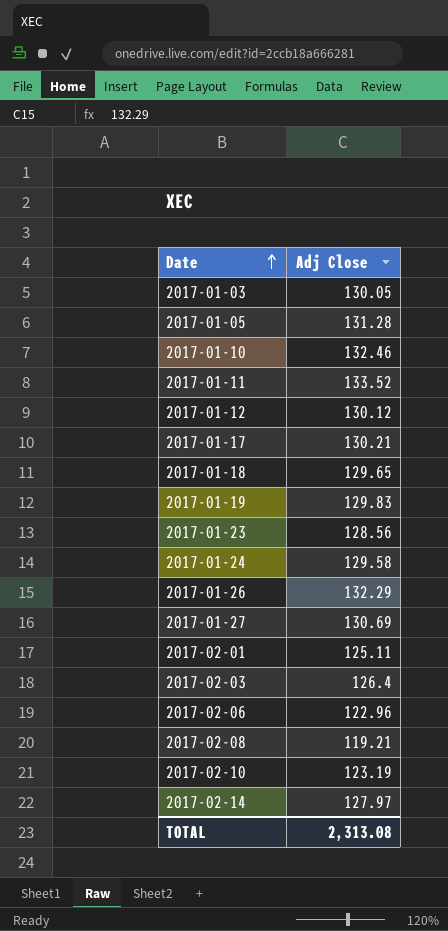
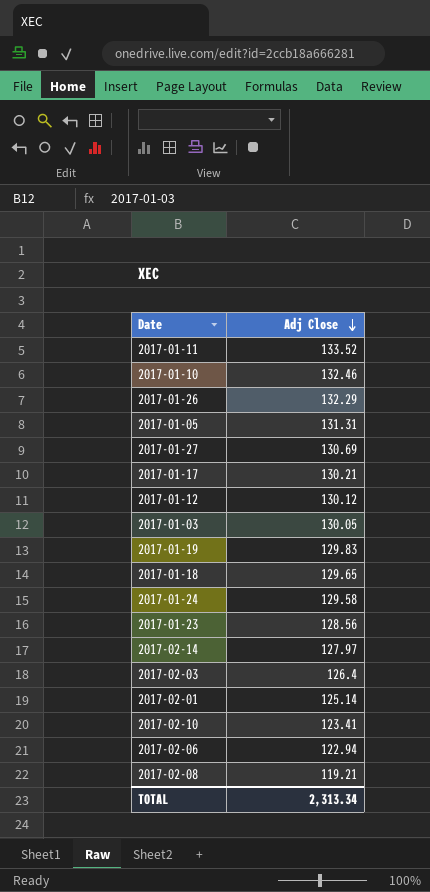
row order: Date ascending -> Adj Close descending
2017-01-05 | Adj Close: 131.28 -> 131.31
2017-02-01 | Adj Close: 125.11 -> 125.14
2017-02-10 | Adj Close: 123.19 -> 123.41
2017-02-06 | Adj Close: 122.96 -> 122.94
TOTAL | Adj Close: 2,313.08 -> 2,313.34

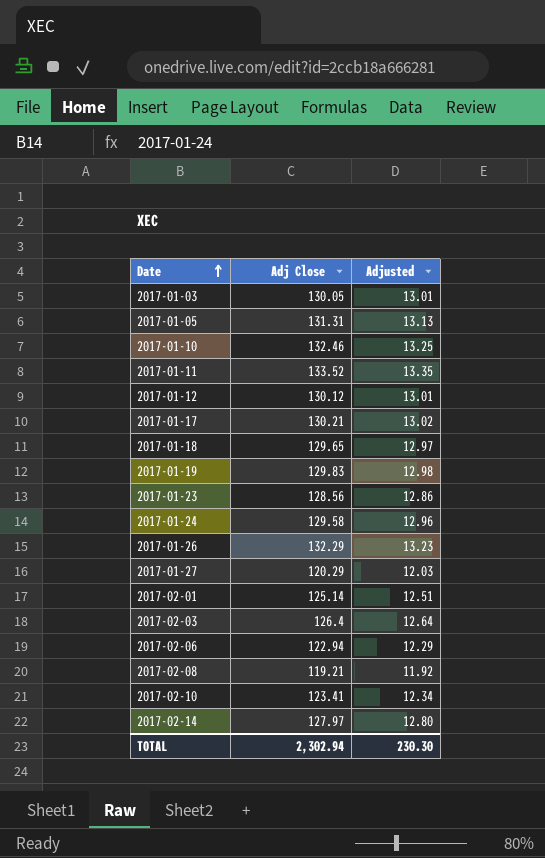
row order: Adj Close descending -> Date ascending
column Adjusted | formula: none -> [Adj Close] * 0.1
2017-01-27 | Adj Close: 130.69 -> 120.29
TOTAL | Adj Close: 2,313.34 -> 2,302.94

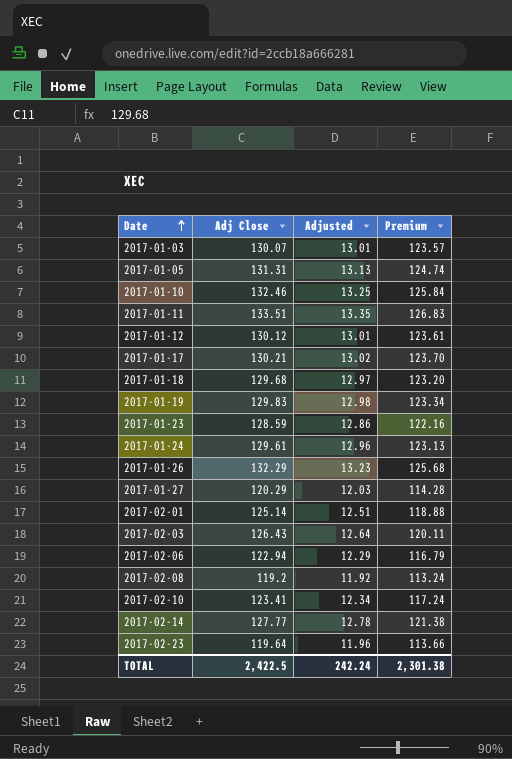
column Premium | formula: none -> [Adj Close] * 0.95
2017-01-03 | Adj Close: 130.05 -> 130.07
2017-01-11 | Adj Close: 133.52 -> 133.51
2017-01-18 | Adj Close: 129.65 -> 129.68
2017-01-23 | Adj Close: 128.56 -> 128.59
2017-01-24 | Adj Close: 129.58 -> 129.61
2017-02-03 | Adj Close: 126.4 -> 126.43
2017-02-08 | Adj Close: 119.21 -> 119.2
2017-02-14 | Adj Close: 127.97 -> 127.77
2017-02-14 | Adjusted: 12.80 -> 12.78
row 2017-02-23: none -> 119.64 | 11.96 | 113.66
TOTAL | Adj Close: 2,302.94 -> 2,422.5
TOTAL | Adjusted: 230.30 -> 242.24

